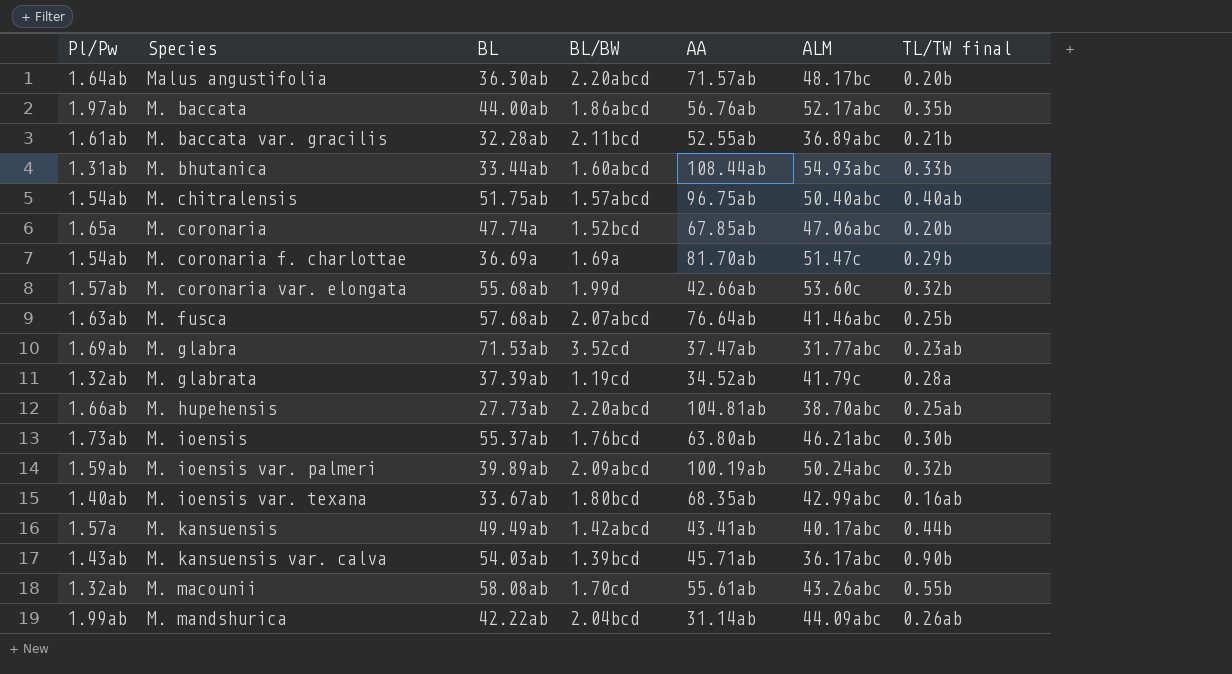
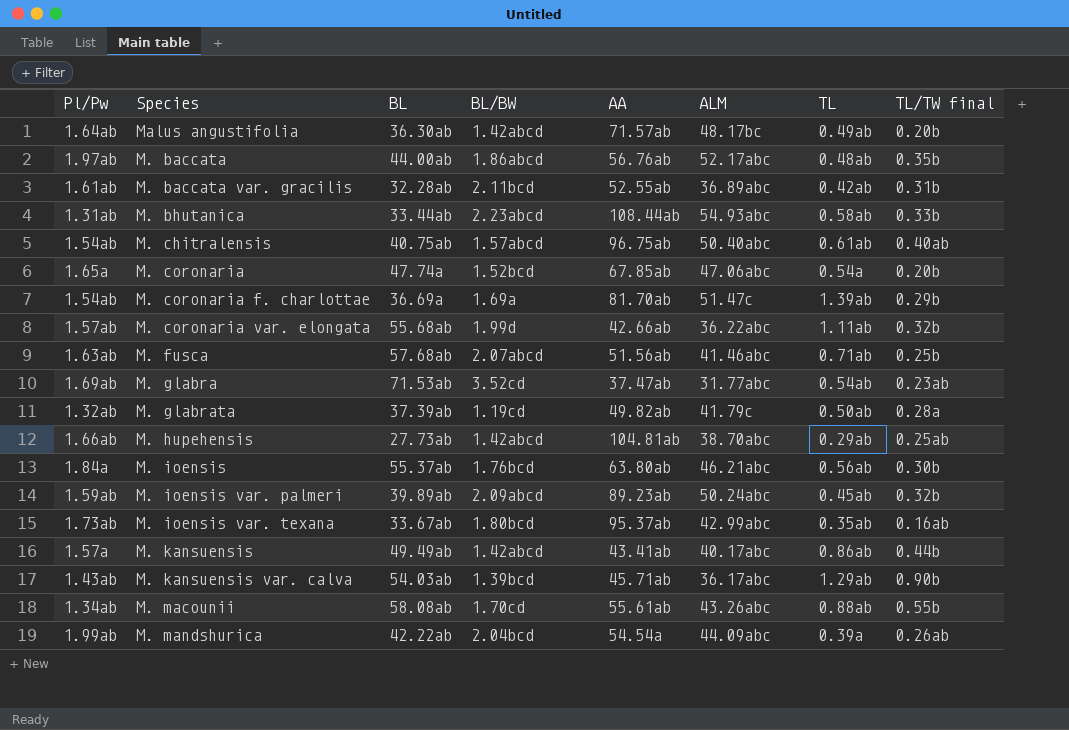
column TL | position: none -> 7
Malus angustifolia | BL/BW: 2.20abcd -> 1.42abcd
M. baccata var. gracilis | TL/TW final: 0.21b -> 0.31b
M. bhutanica | BL/BW: 1.60abcd -> 2.23abcd
M. chitralensis | BL: 51.75ab -> 40.75ab
M. coronaria var. elongata | ALM: 53.60c -> 36.22abc
M. fusca | AA: 76.64ab -> 51.56ab
M. glabrata | AA: 34.52ab -> 49.82ab
M. hupehensis | BL/BW: 2.20abcd -> 1.42abcd
M. ioensis | Pl/Pw: 1.73ab -> 1.84a
M. ioensis var. palmeri | AA: 100.19ab -> 89.23ab
M. ioensis var. texana | Pl/Pw: 1.40ab -> 1.73ab
M. ioensis var. texana | AA: 68.35ab -> 95.37ab
M. macounii | Pl/Pw: 1.32ab -> 1.34ab
M. mandshurica | AA: 31.14ab -> 54.54a

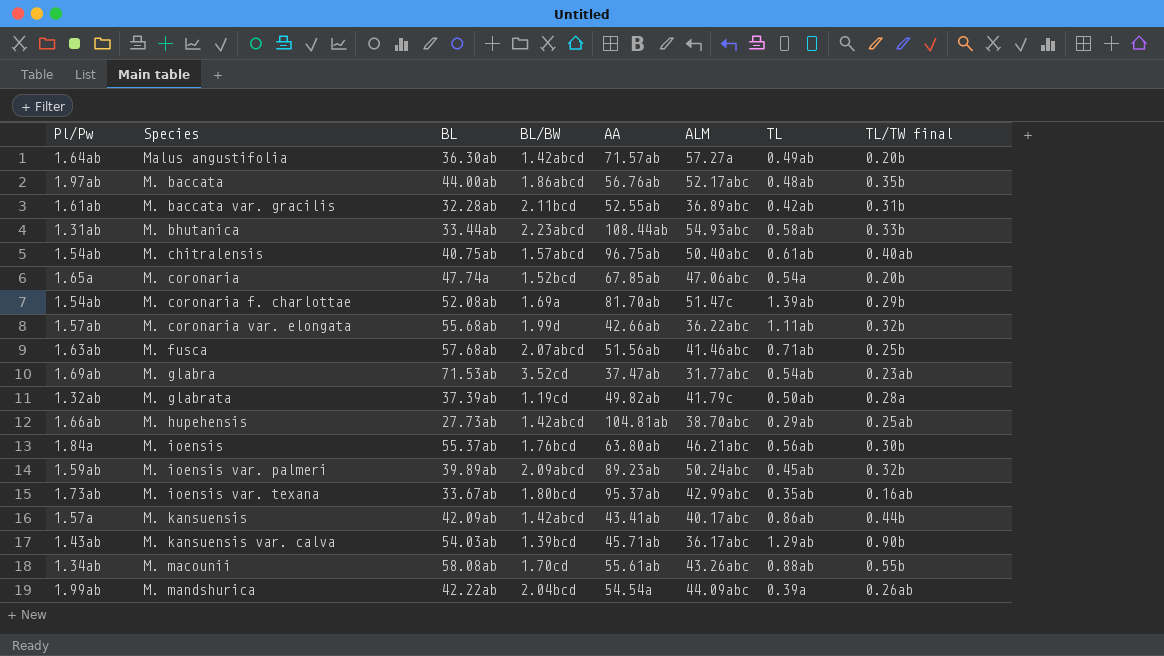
Malus angustifolia | ALM: 48.17bc -> 57.27a
M. coronaria f. charlottae | BL: 36.69a -> 52.08ab
M. kansuensis | BL: 49.49ab -> 42.09ab

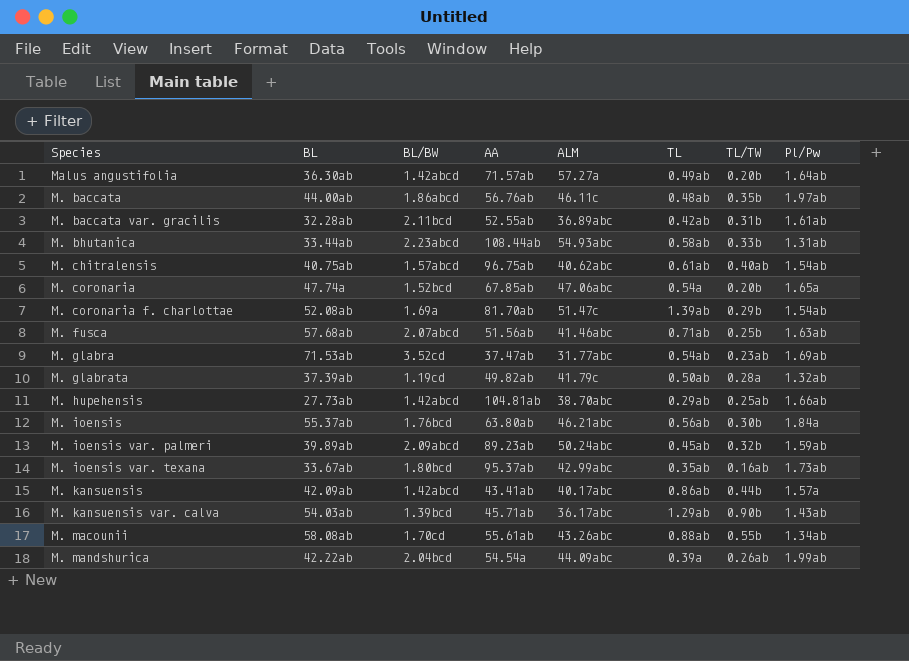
column name: TL/TW final -> TL/TW
column Pl/Pw | position: 1 -> 8
row M. coronaria var. elongata: 1.57ab | 55.68ab | 1.99d | 42.66ab | 36.22abc | 1.11ab | 0.32b -> none
M. baccata | ALM: 52.17abc -> 46.11c
M. chitralensis | ALM: 50.40abc -> 40.62abc

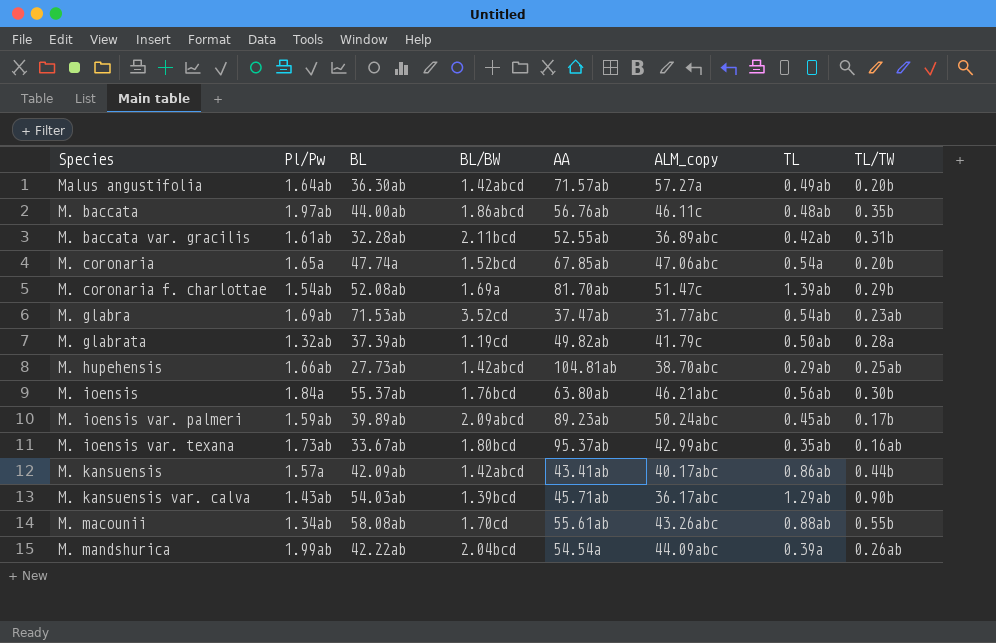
column Pl/Pw | position: 8 -> 2
column name: ALM -> ALM_copy
row M. bhutanica: 33.44ab | 2.23abcd | 108.44ab | 54.93abc | 0.58ab | 0.33b | 1.31ab -> none
row M. chitralensis: 40.75ab | 1.57abcd | 96.75ab | 40.62abc | 0.61ab | 0.40ab | 1.54ab -> none
row M. fusca: 57.68ab | 2.07abcd | 51.56ab | 41.46abc | 0.71ab | 0.25b | 1.63ab -> none
M. ioensis var. palmeri | TL/TW: 0.32b -> 0.17b

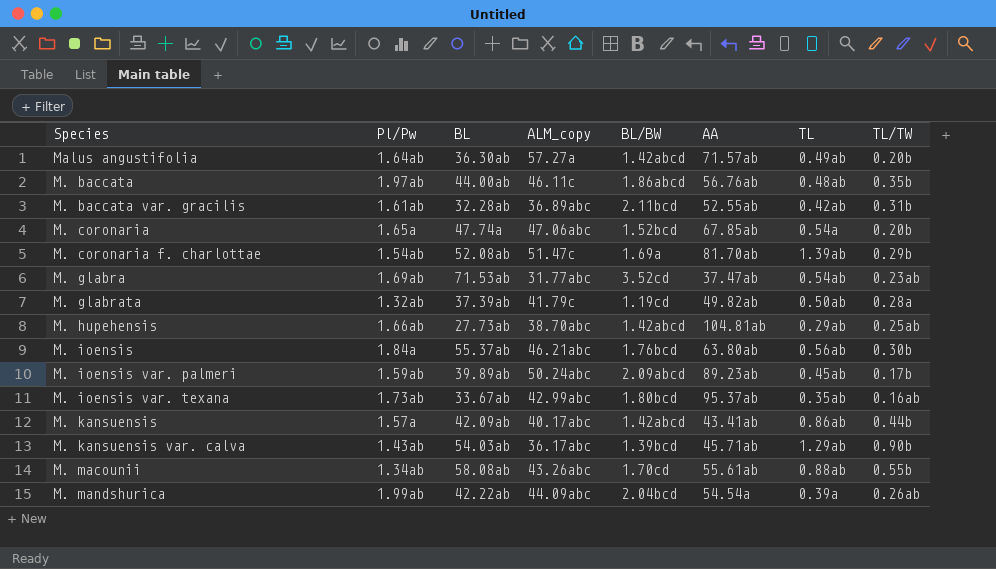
column ALM_copy | position: 6 -> 4

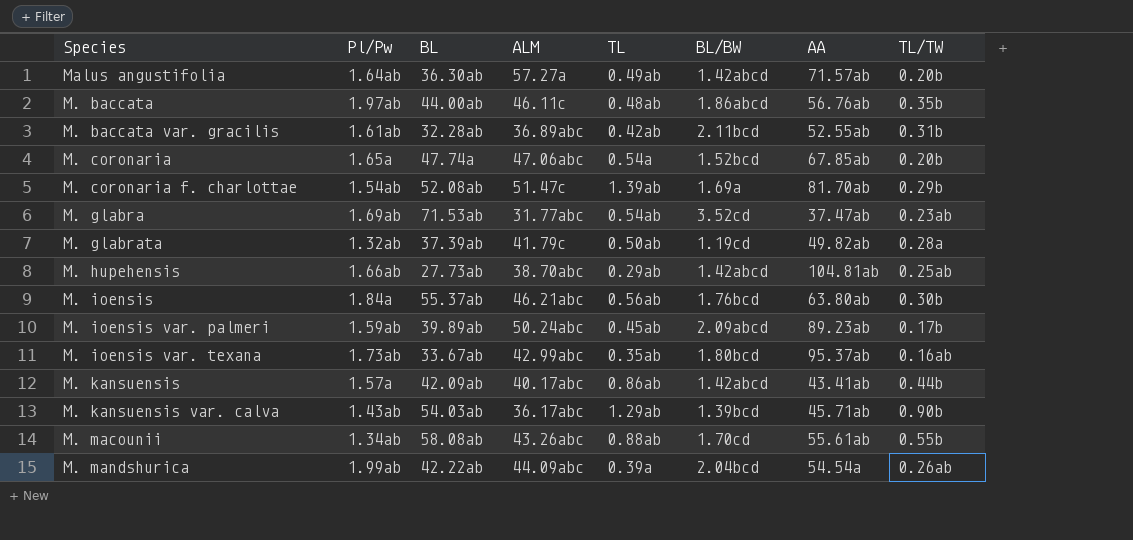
column name: ALM_copy -> ALM
column TL | position: 7 -> 5

